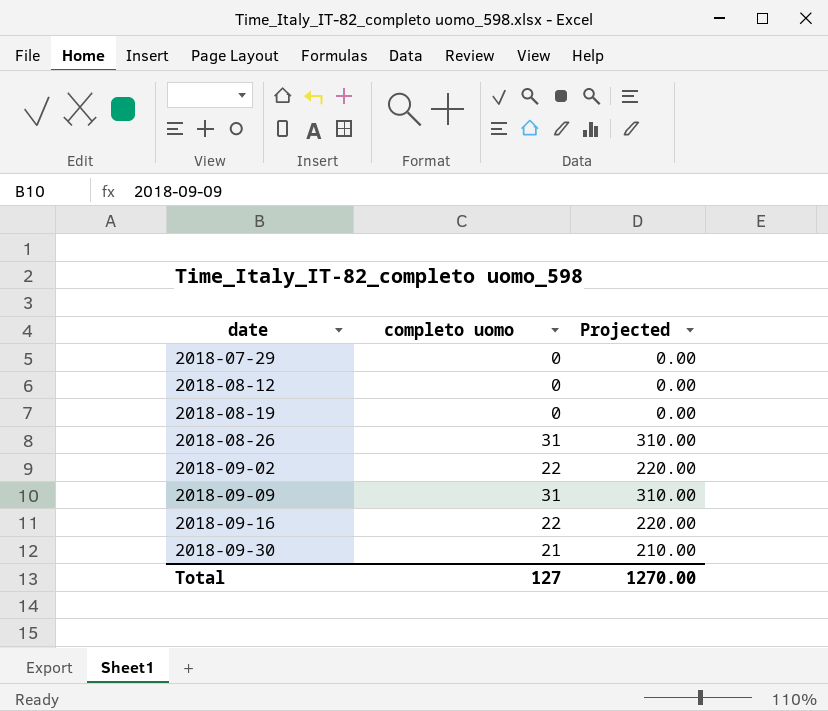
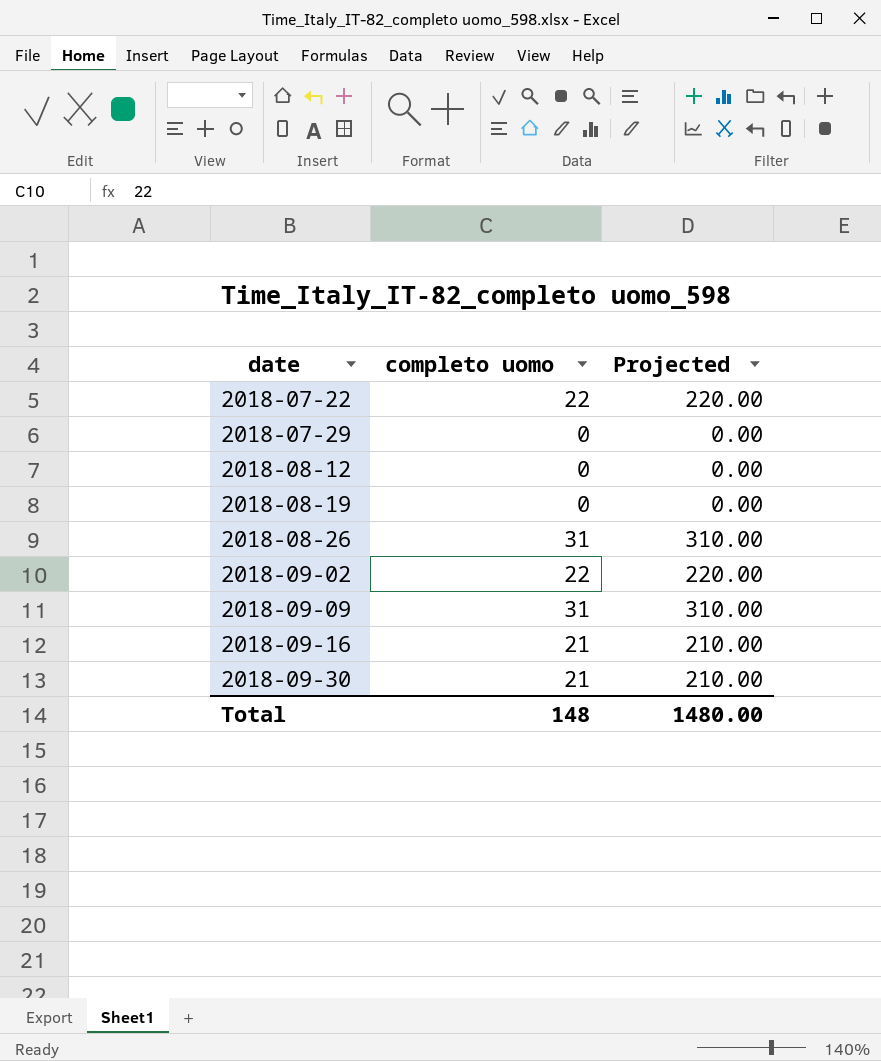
row 2018-07-22: none -> 22 | 220.00
2018-09-16 | completo uomo: 22 -> 21
2018-09-16 | Projected: 220.00 -> 210.00
Total | completo uomo: 127 -> 148
Total | Projected: 1270.00 -> 1480.00

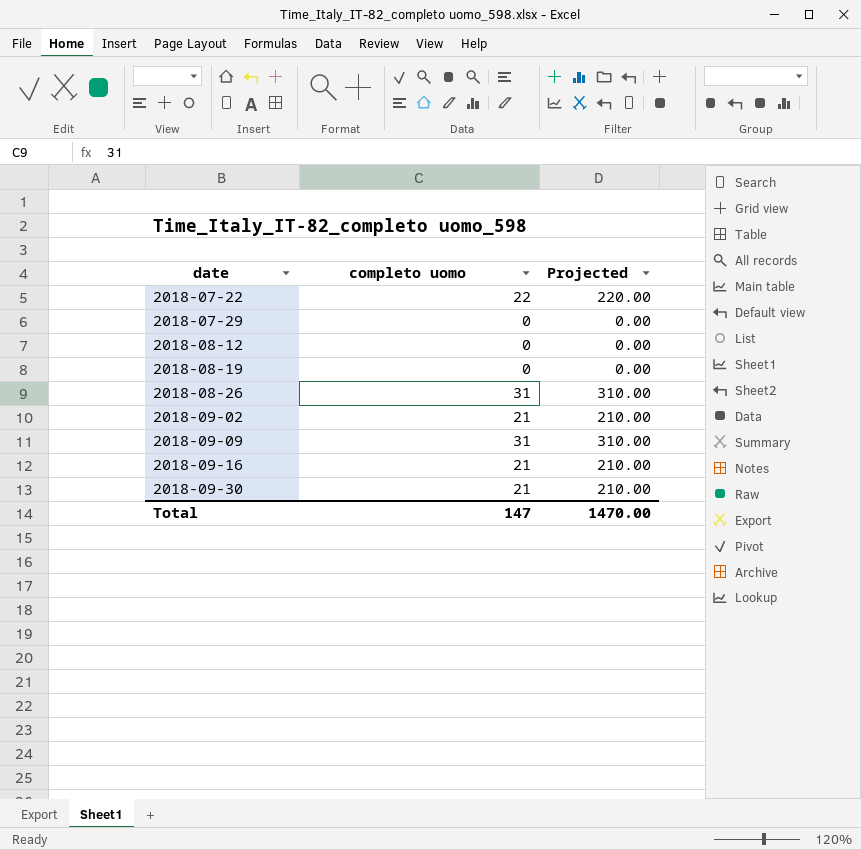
2018-09-02 | completo uomo: 22 -> 21
2018-09-02 | Projected: 220.00 -> 210.00
Total | completo uomo: 148 -> 147
Total | Projected: 1480.00 -> 1470.00

